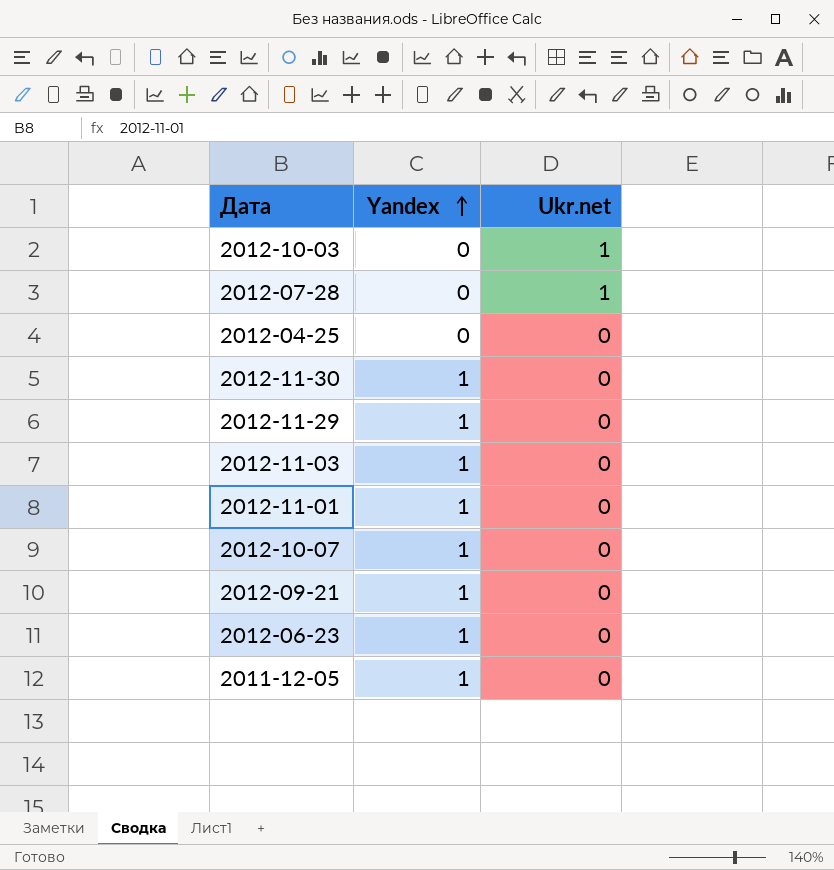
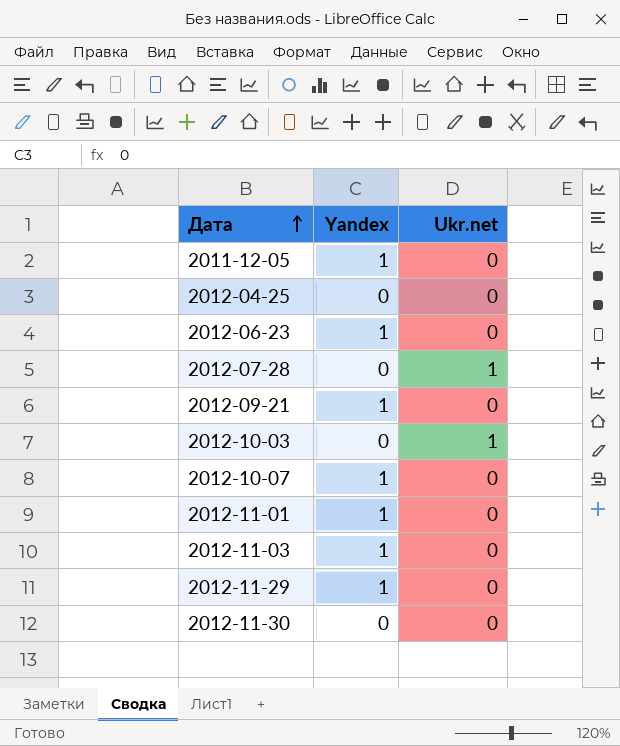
row order: Yandex ascending -> Дата ascending
2012-11-30 | Yandex: 1 -> 0

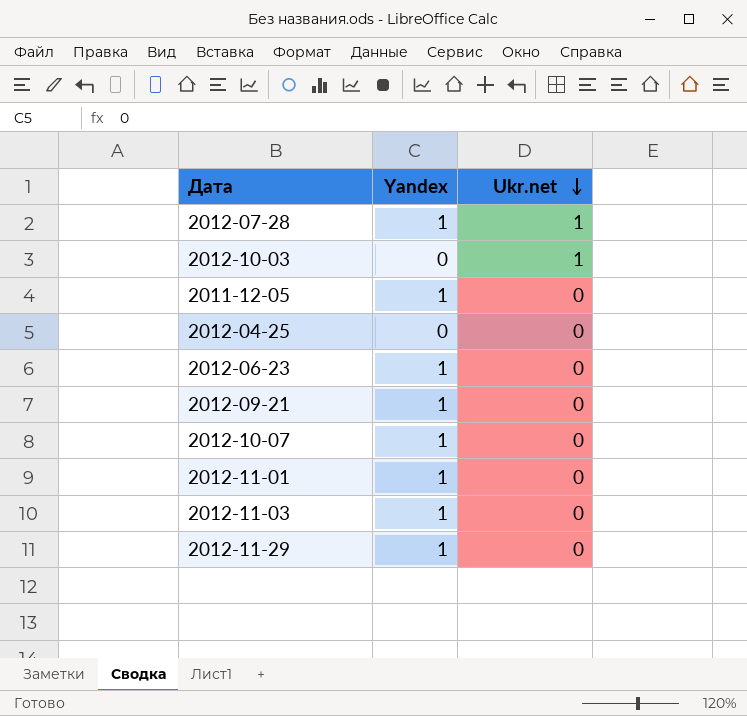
row order: Дата ascending -> Ukr.net descending
row 2012-11-30: 0 | 0 -> none
2012-07-28 | Yandex: 0 -> 1

